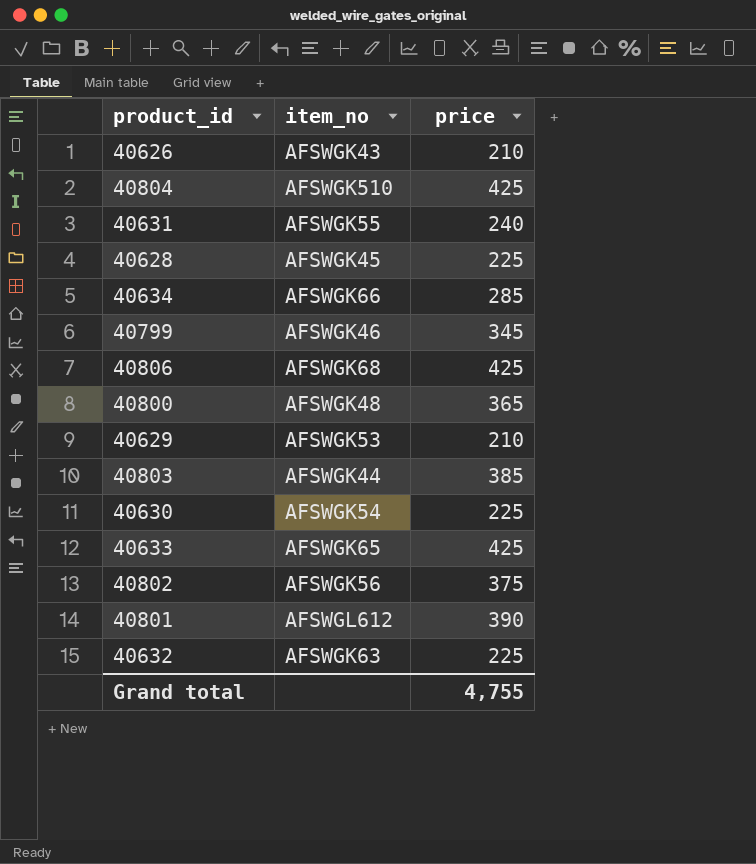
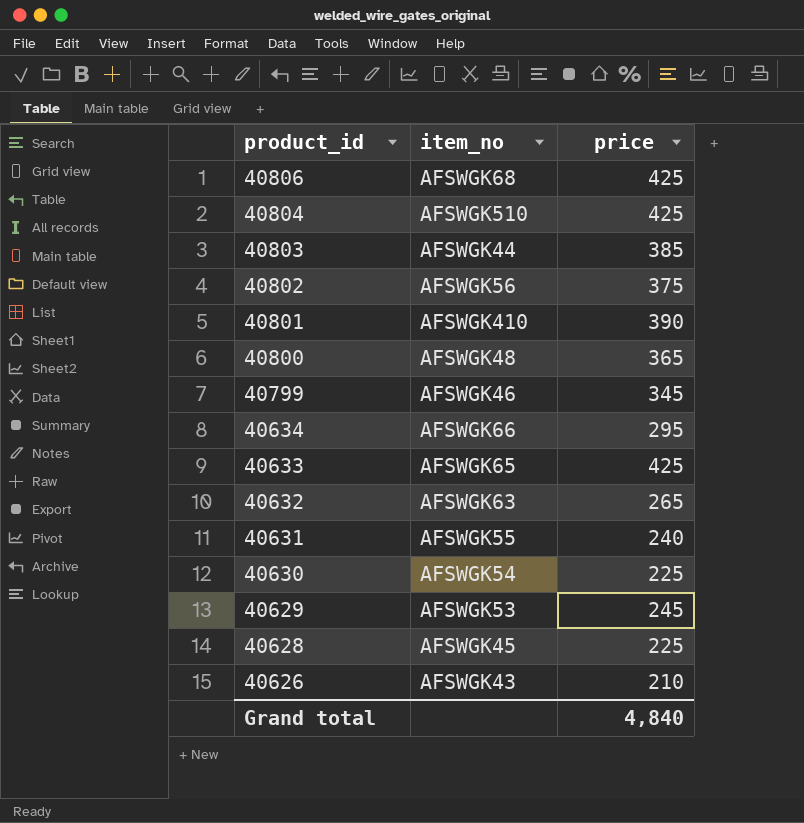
row order: none -> product_id descending
40801 | item_no: AFSWGL612 -> AFSWGK410
40634 | price: 285 -> 295
40632 | price: 225 -> 265
40629 | price: 210 -> 245
Grand total | price: 4,755 -> 4,840

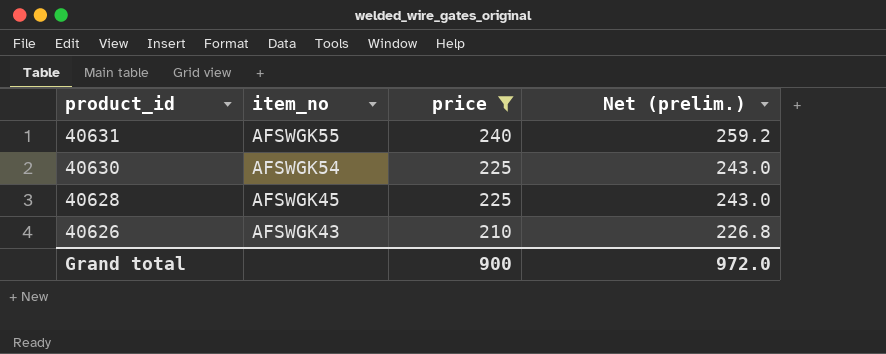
filter: none -> price <= 240
column Net (prelim.) | formula: none -> [price] * 1.08
Grand total | price: 4,840 -> 900

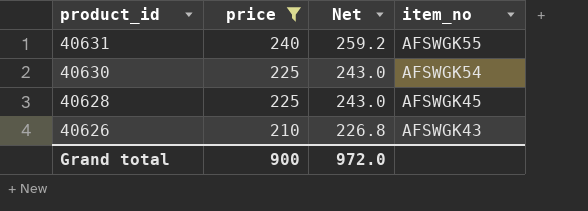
column name: Net (prelim.) -> Net
column item_no | position: 2 -> 4

